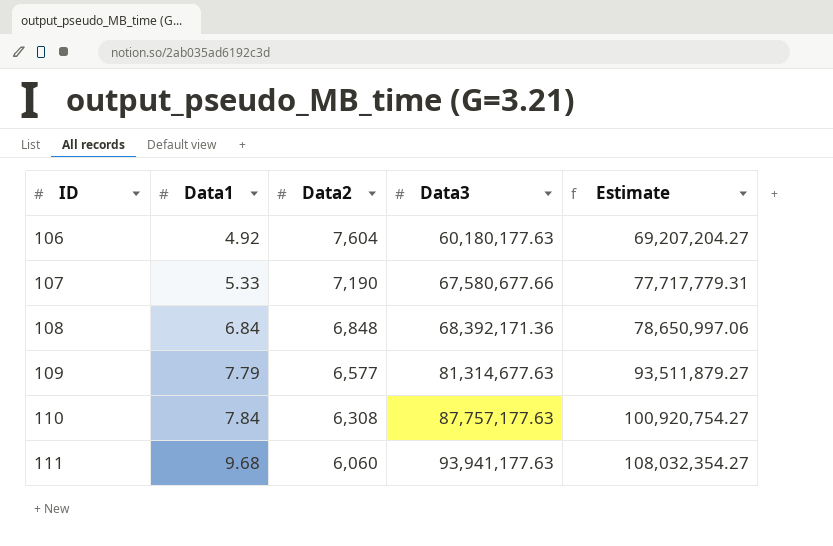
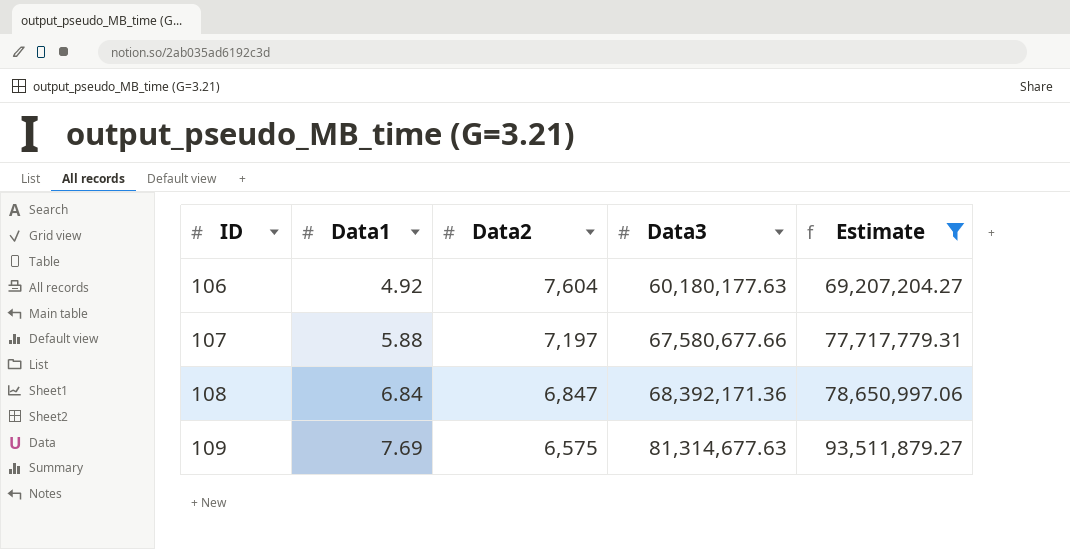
filter: none -> Estimate <= 93,511,879.27
107 | Data1: 5.33 -> 5.88
107 | Data2: 7,190 -> 7,197
108 | Data2: 6,848 -> 6,847
109 | Data1: 7.79 -> 7.69
109 | Data2: 6,577 -> 6,575

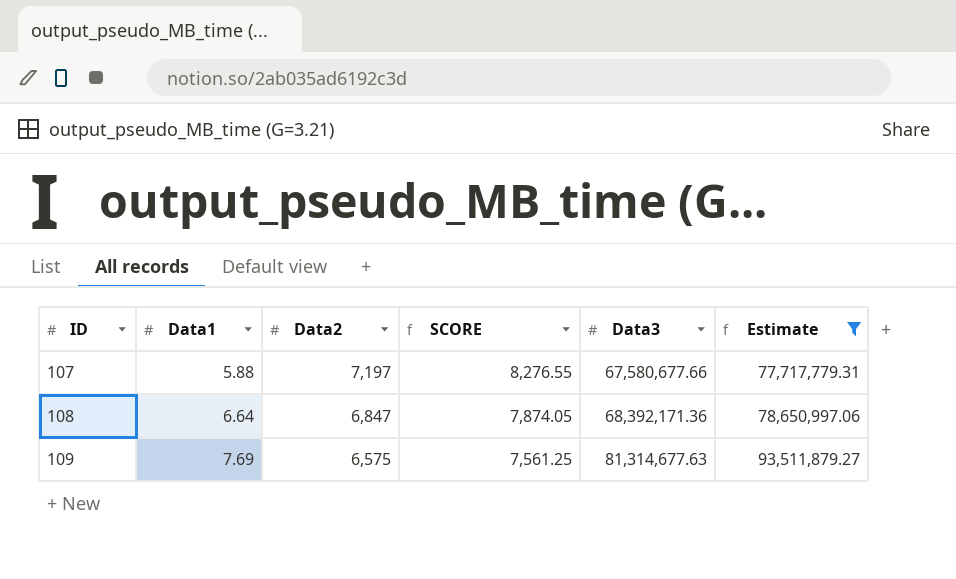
column SCORE | formula: none -> [Data2] * 1.15
row 106: 4.92 | 7,604 | 60,180,177.63 | 69,207,204.27 -> none
108 | Data1: 6.84 -> 6.64

